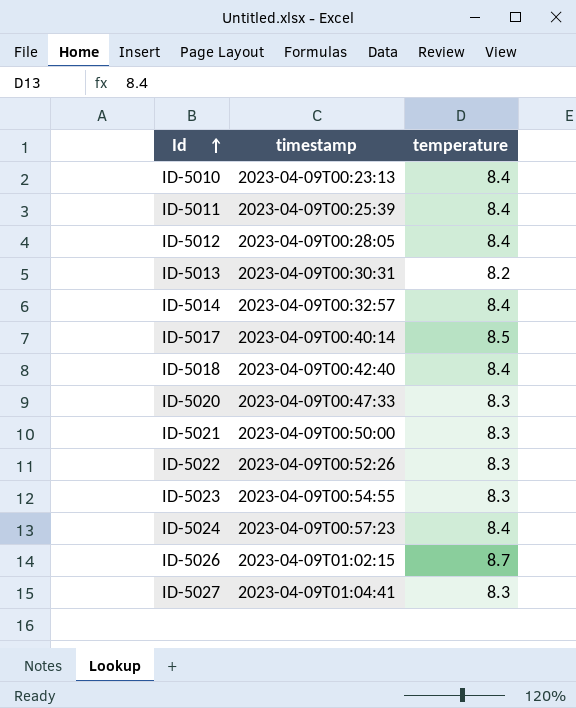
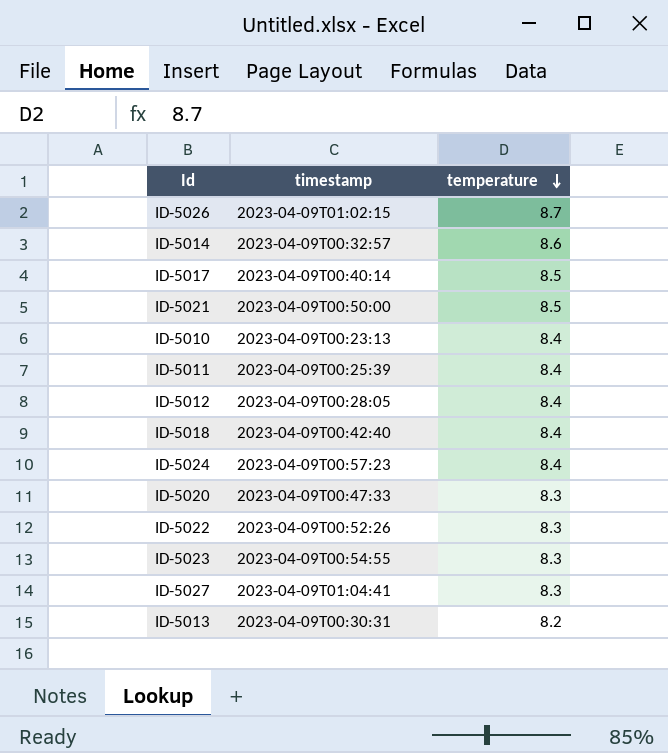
row order: Id ascending -> temperature descending
ID-5014 | temperature: 8.4 -> 8.6
ID-5021 | temperature: 8.3 -> 8.5

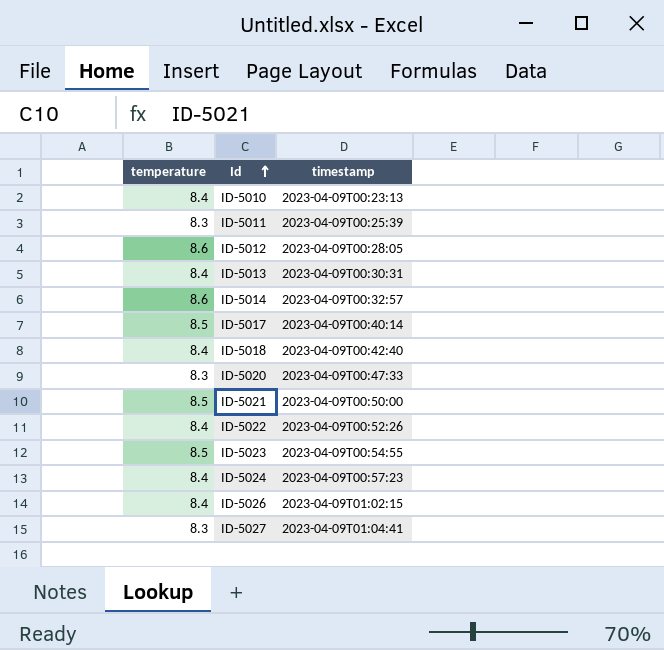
row order: temperature descending -> Id ascending
column temperature | position: 3 -> 1
ID-5011 | temperature: 8.4 -> 8.3
ID-5012 | temperature: 8.4 -> 8.6
ID-5013 | temperature: 8.2 -> 8.4
ID-5022 | temperature: 8.3 -> 8.4
ID-5023 | temperature: 8.3 -> 8.5
ID-5026 | temperature: 8.7 -> 8.4

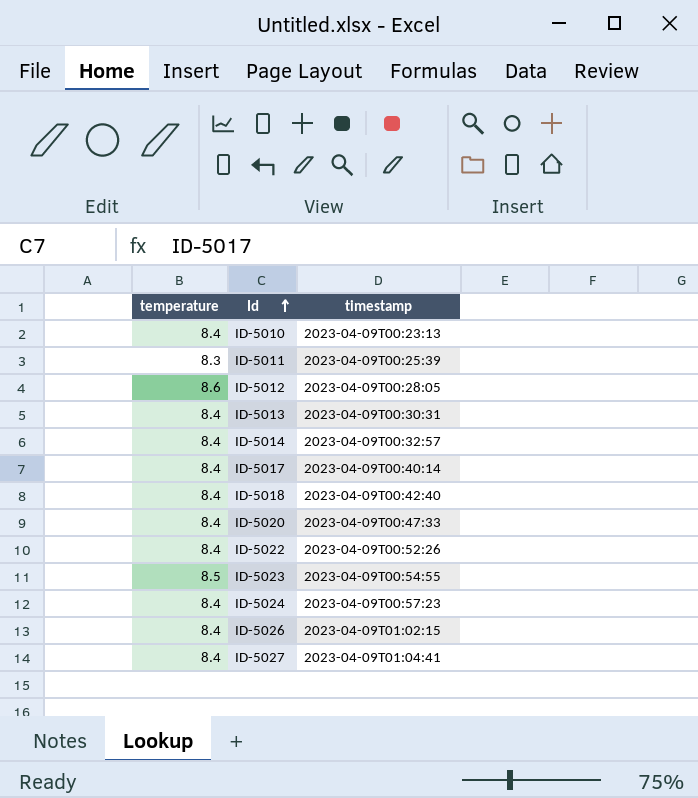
row ID-5021: 8.5 | 2023-04-09T00:50:00 -> none
ID-5014 | temperature: 8.6 -> 8.4
ID-5017 | temperature: 8.5 -> 8.4
ID-5020 | temperature: 8.3 -> 8.4
ID-5027 | temperature: 8.3 -> 8.4

